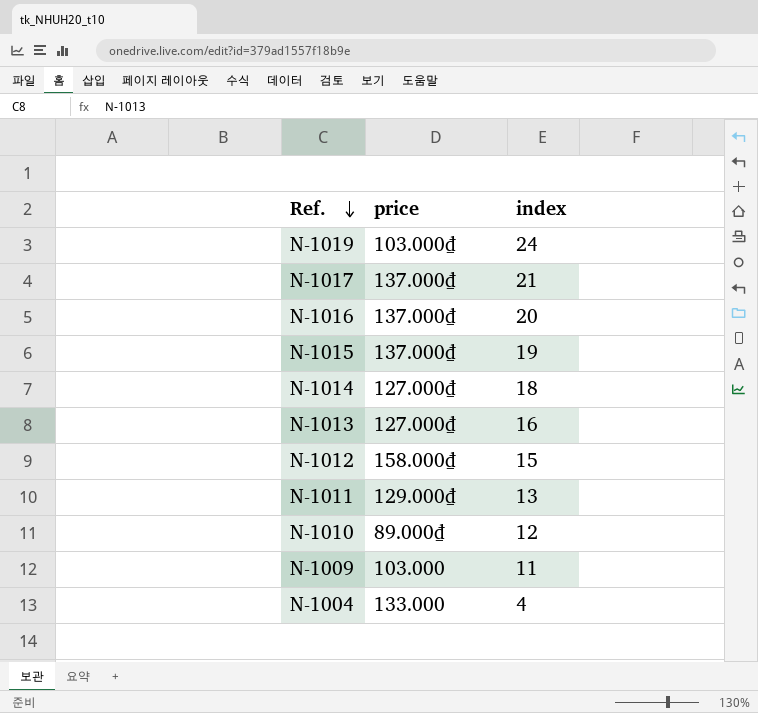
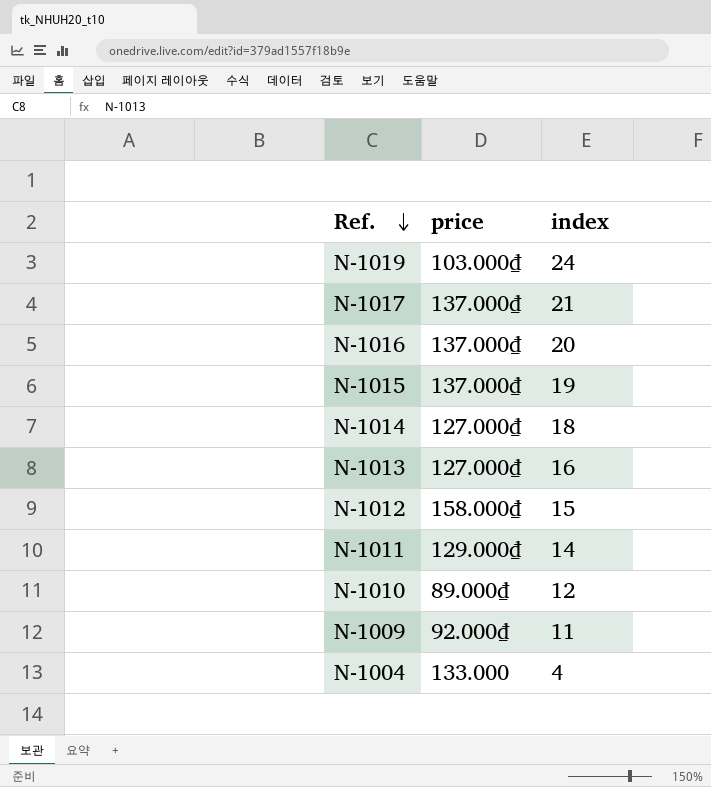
N-1011 | index: 13 -> 14
N-1009 | price: 103.000 -> 92.000₫

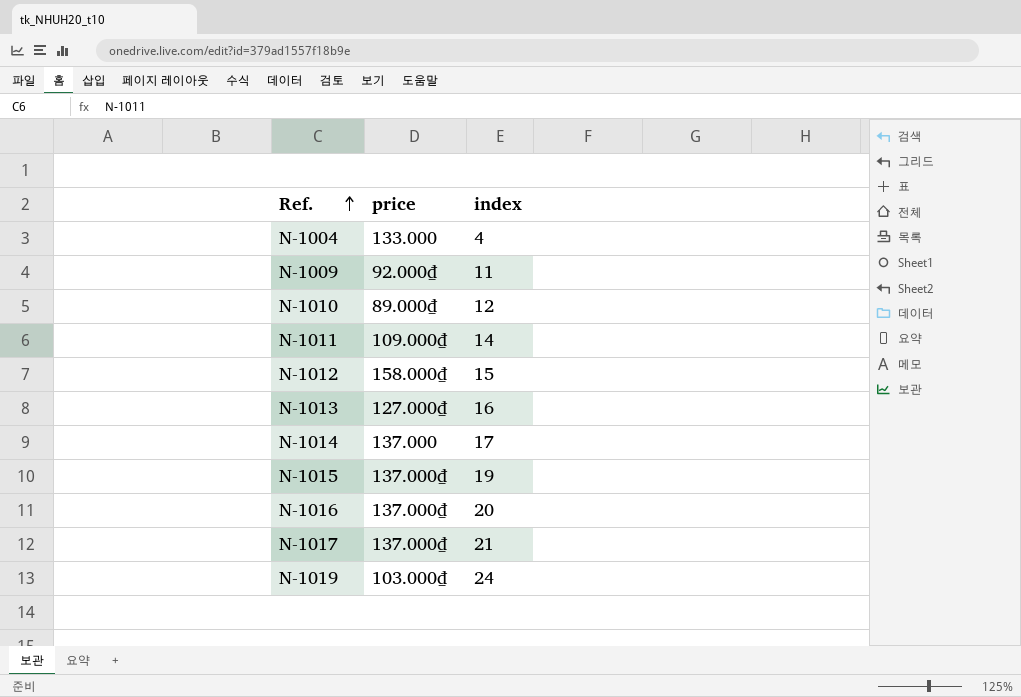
row order: Ref. descending -> Ref. ascending
N-1011 | price: 129.000₫ -> 109.000₫
N-1014 | price: 127.000₫ -> 137.000
N-1014 | index: 18 -> 17

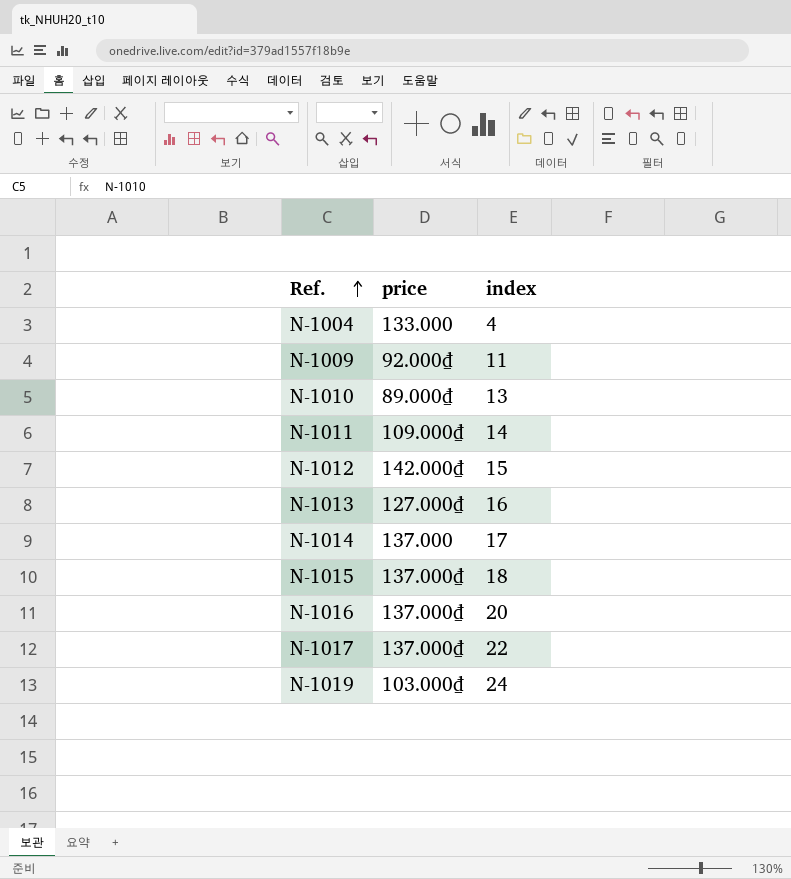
N-1010 | index: 12 -> 13
N-1012 | price: 158.000₫ -> 142.000₫
N-1015 | index: 19 -> 18
N-1017 | index: 21 -> 22

